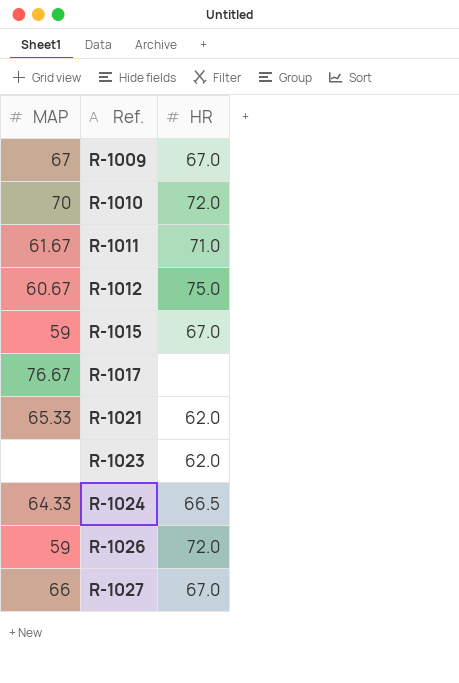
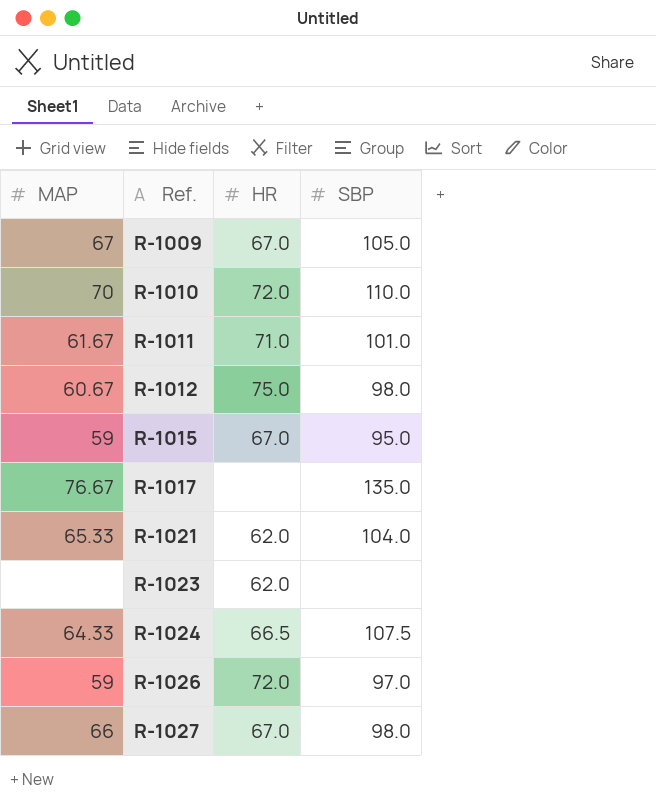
column SBP | position: none -> 4

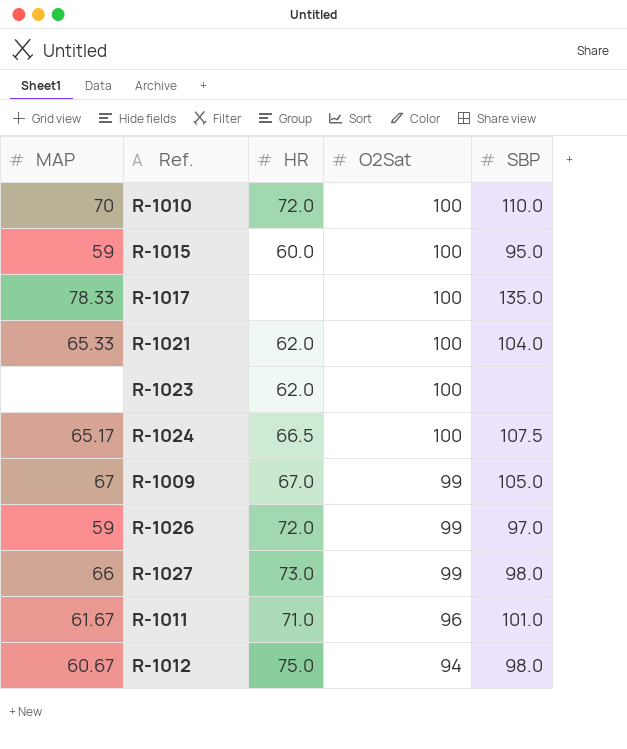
row order: Ref. ascending -> O2Sat descending
column O2Sat | position: none -> 4
R-1015 | HR: 67.0 -> 60.0
R-1017 | MAP: 76.67 -> 78.33
R-1024 | MAP: 64.33 -> 65.17
R-1027 | HR: 67.0 -> 73.0

